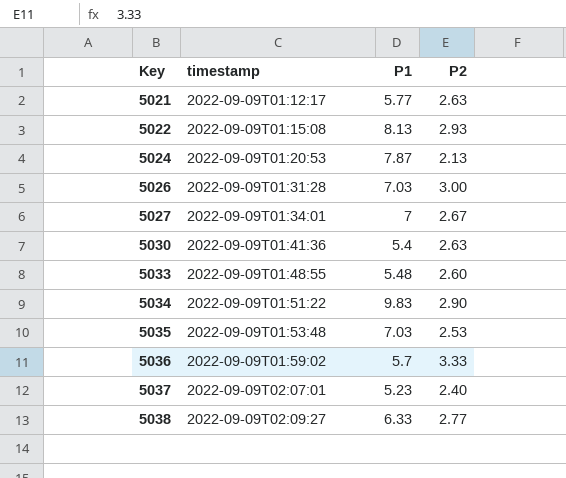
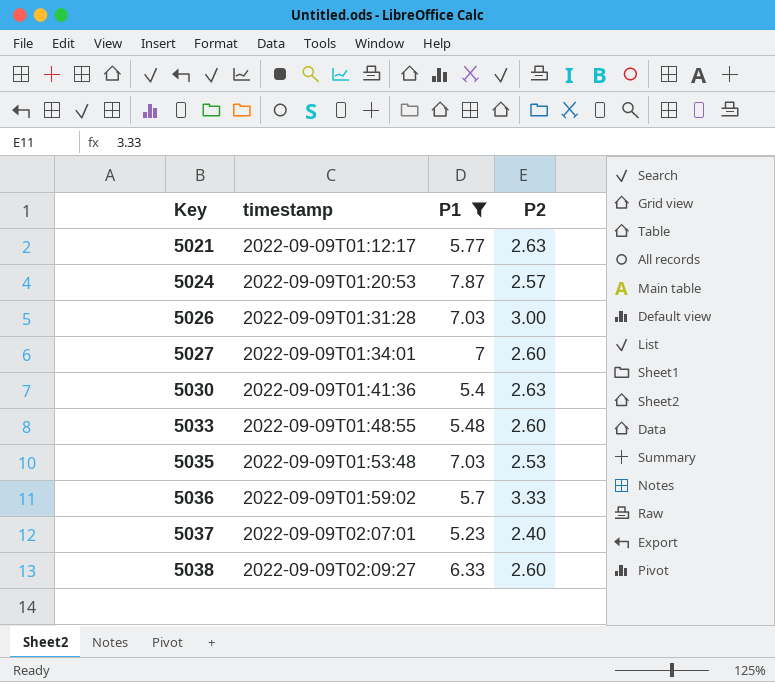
filter: none -> P1 <= 7.87
5024 | P2: 2.13 -> 2.57
5027 | P2: 2.67 -> 2.60
5038 | P2: 2.77 -> 2.60

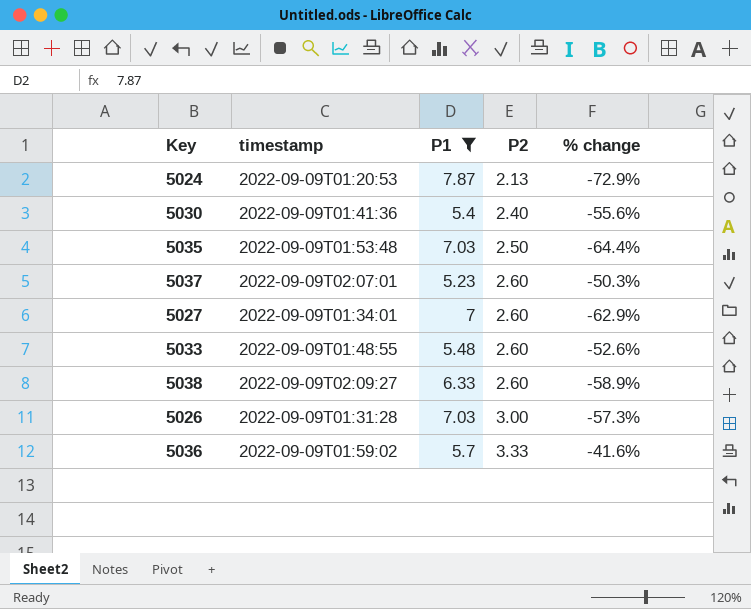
row order: Key ascending -> P2 ascending
column % change | formula: none -> ([P2] - [P1]) / [P1]
row 5021: 2022-09-09T01:12:17 | 5.77 | 2.63 -> none
5024 | P2: 2.57 -> 2.13
5030 | P2: 2.63 -> 2.40
5035 | P2: 2.53 -> 2.50
5037 | P2: 2.40 -> 2.60

